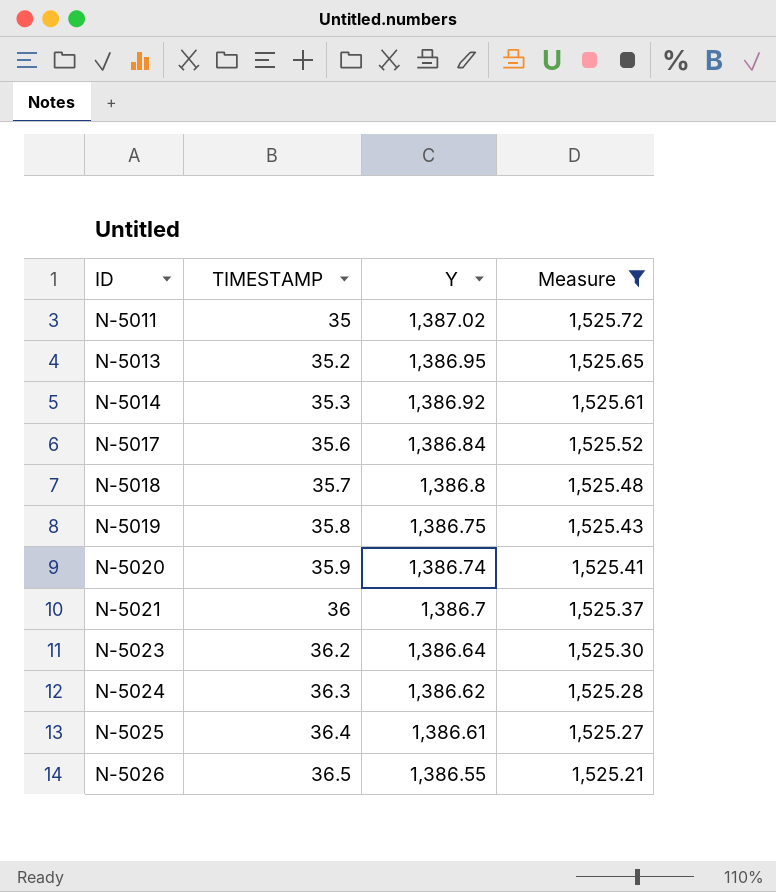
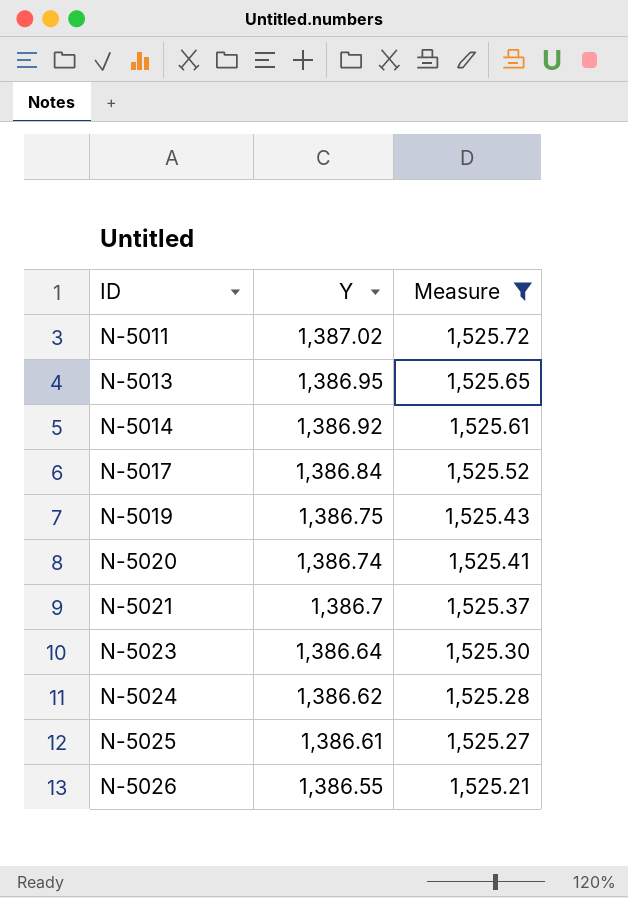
column TIMESTAMP | position: 2 -> none
row N-5018: 35.7 | 1,386.8 | 1,525.48 -> none

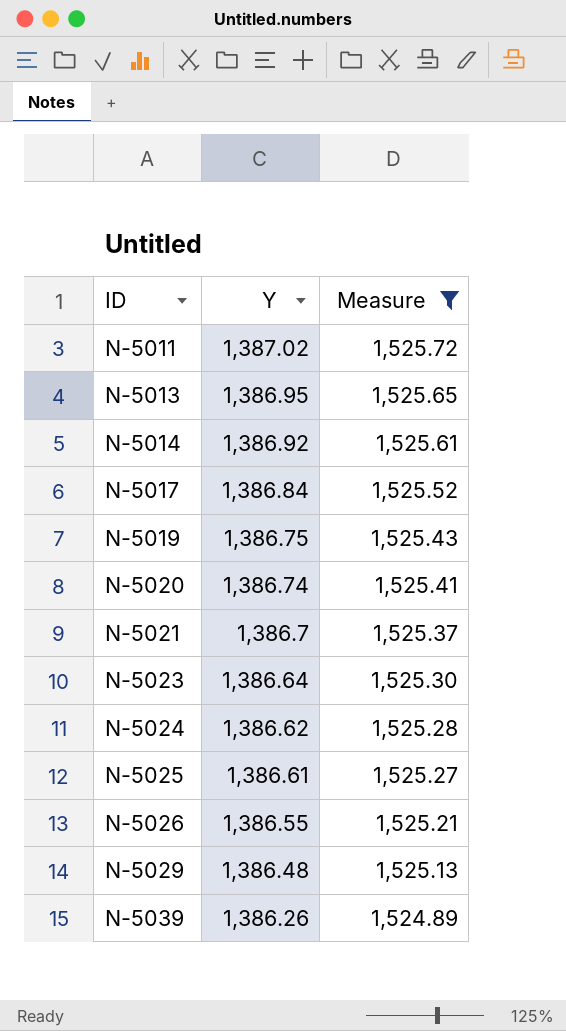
row N-5029: none -> 1,386.48 | 1,525.13
row N-5039: none -> 1,386.26 | 1,524.89

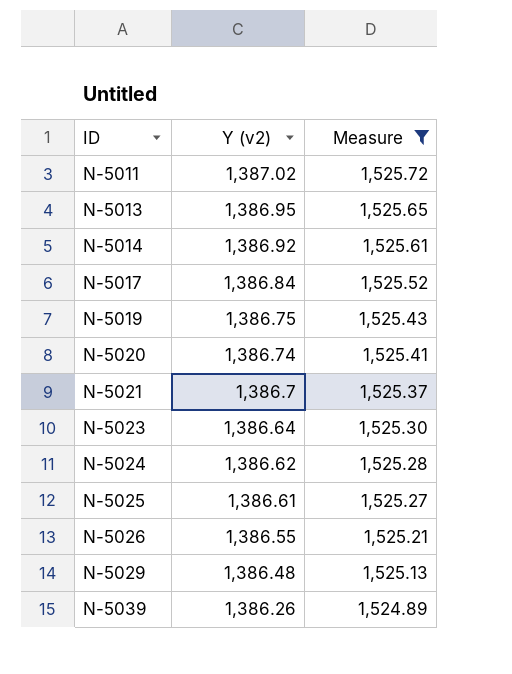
column name: Y -> Y (v2)

